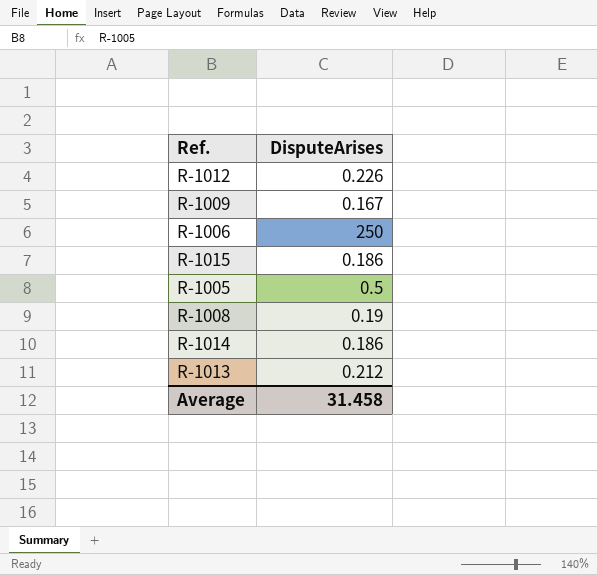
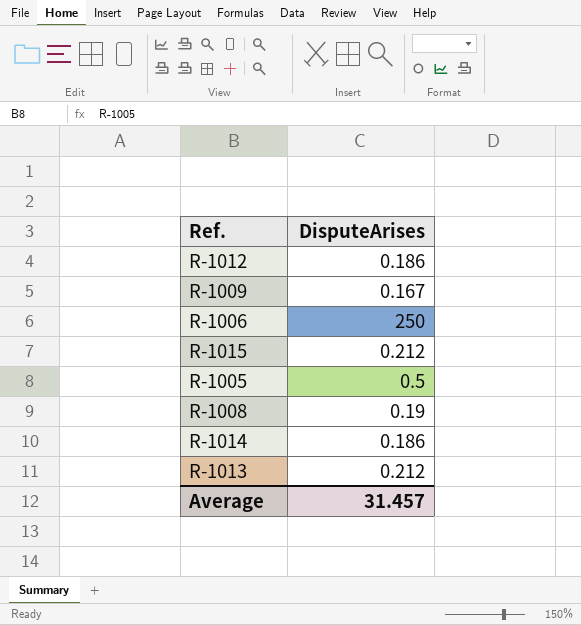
R-1012 | DisputeArises: 0.226 -> 0.186
R-1015 | DisputeArises: 0.186 -> 0.212
Average | DisputeArises: 31.458 -> 31.457

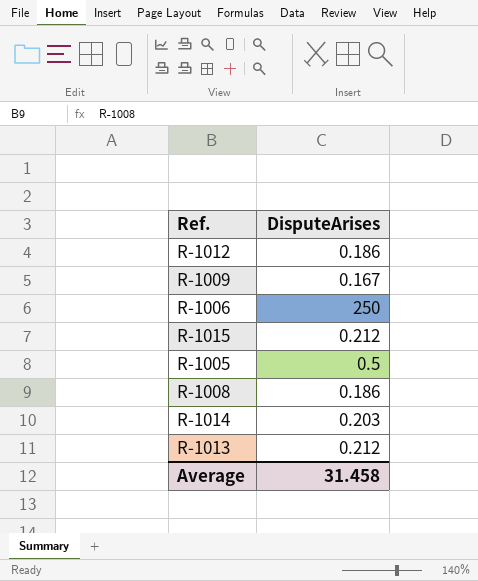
R-1008 | DisputeArises: 0.19 -> 0.186
R-1014 | DisputeArises: 0.186 -> 0.203
Average | DisputeArises: 31.457 -> 31.458

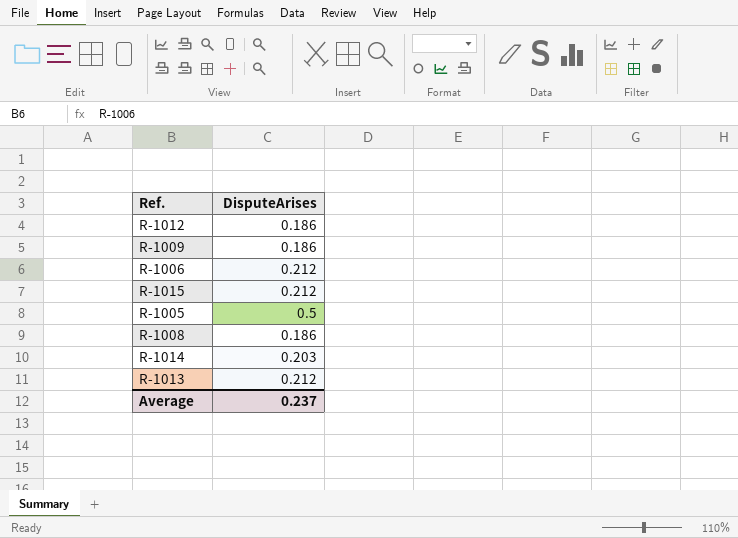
R-1009 | DisputeArises: 0.167 -> 0.186
R-1006 | DisputeArises: 250 -> 0.212
Average | DisputeArises: 31.458 -> 0.237

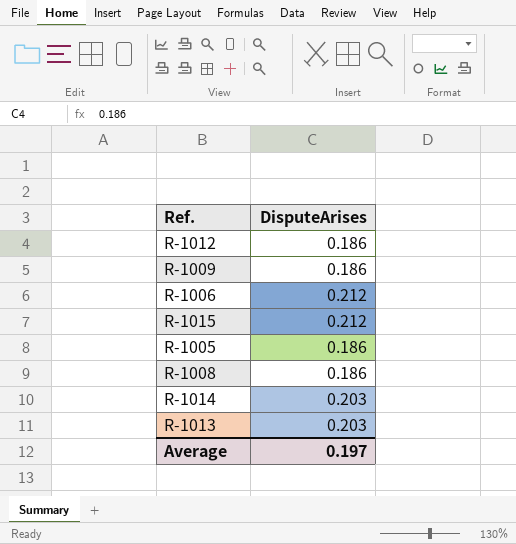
R-1005 | DisputeArises: 0.5 -> 0.186
R-1013 | DisputeArises: 0.212 -> 0.203
Average | DisputeArises: 0.237 -> 0.197

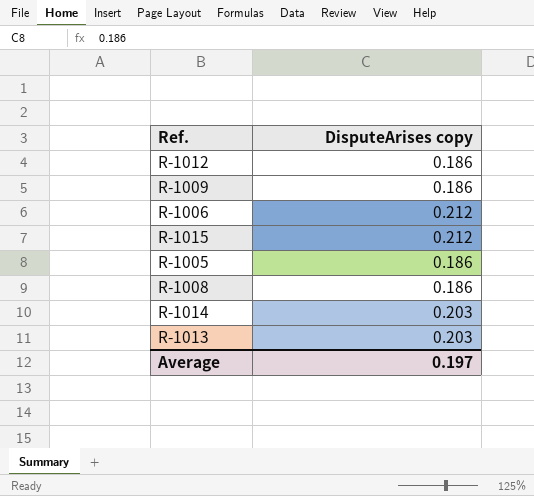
column name: DisputeArises -> DisputeArises copy

